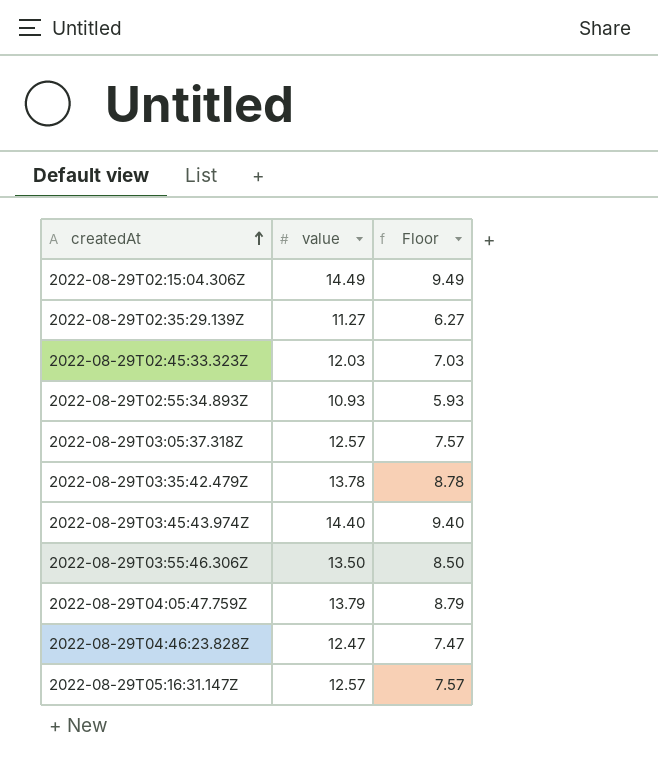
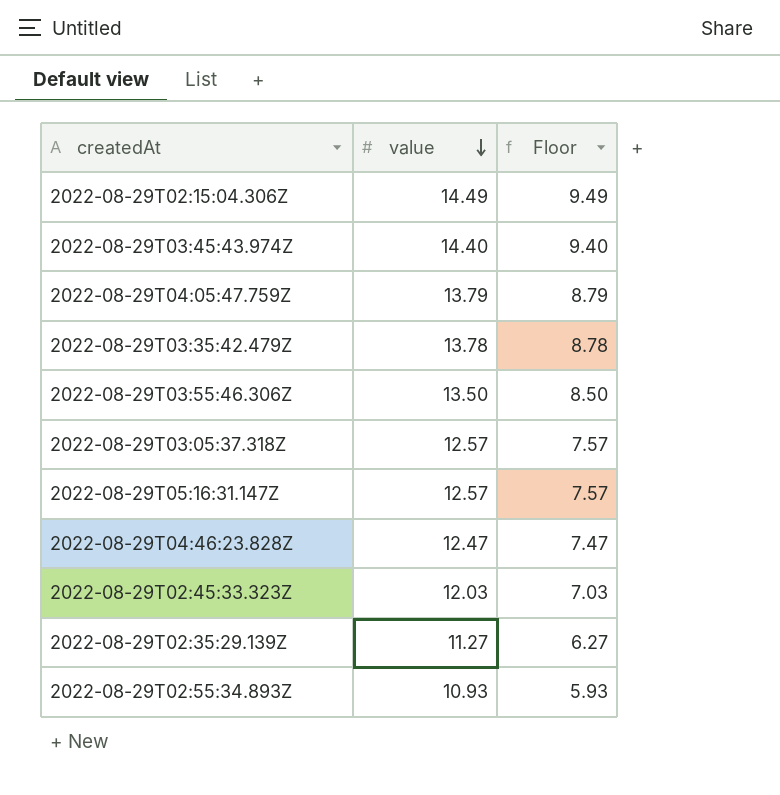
row order: createdAt ascending -> value descending

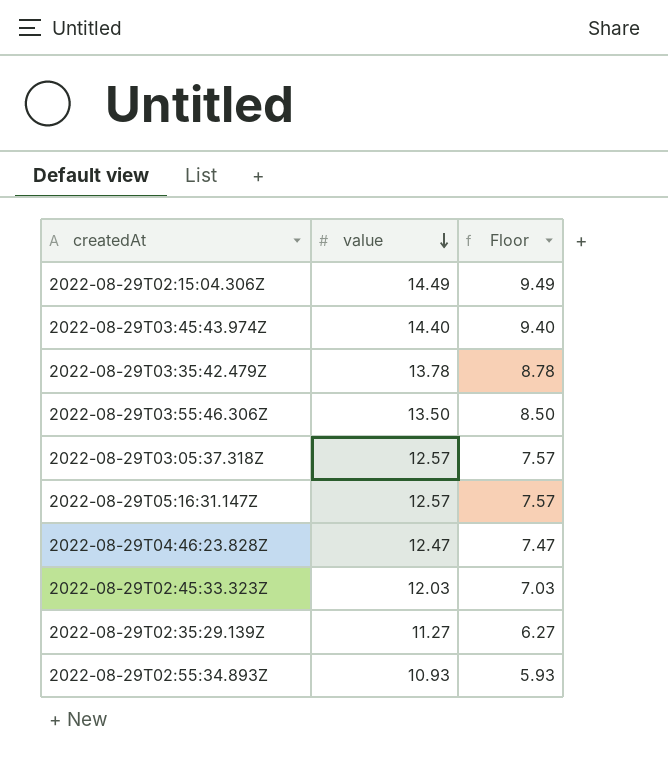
row 2022-08-29T04:05:47.759Z: 13.79 | 8.79 -> none

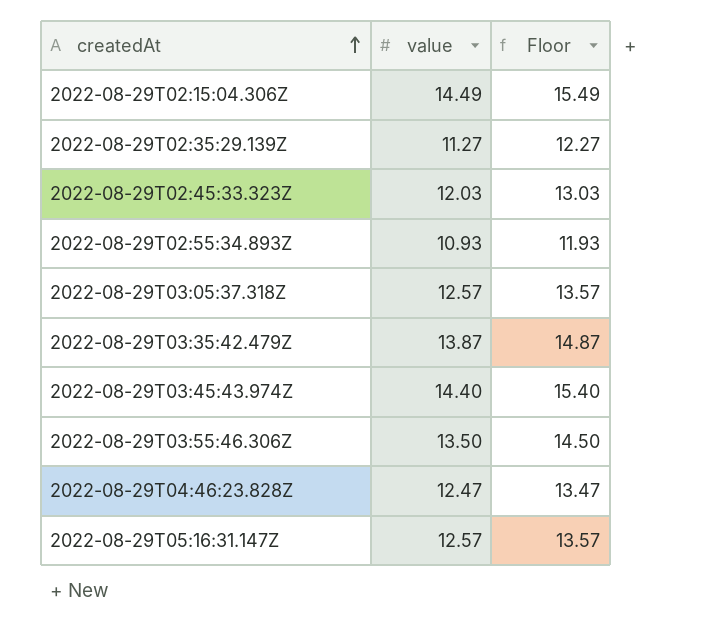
row order: value descending -> createdAt ascending
column Floor | formula: [value] - 5 -> [value] + 1
2022-08-29T03:35:42.479Z | value: 13.78 -> 13.87

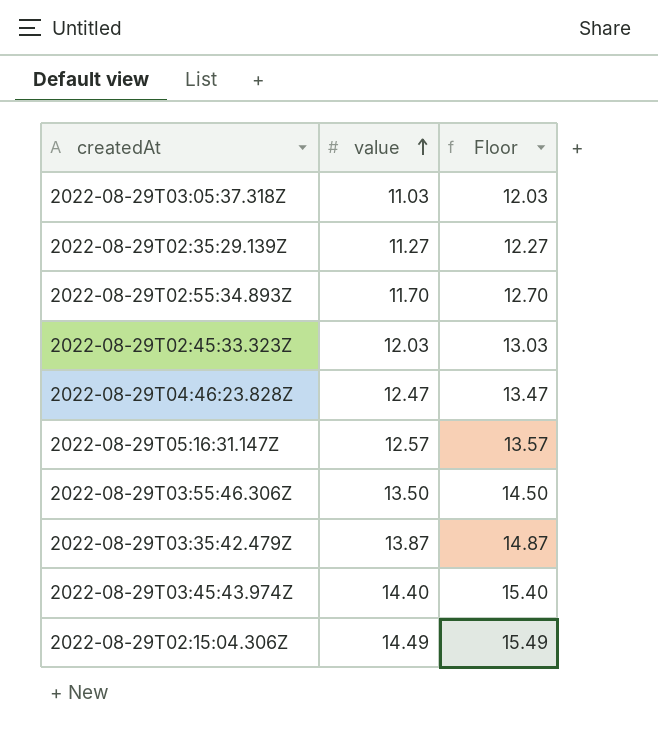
row order: createdAt ascending -> value ascending
2022-08-29T03:05:37.318Z | value: 12.57 -> 11.03
2022-08-29T03:05:37.318Z | Floor: 13.57 -> 12.03
2022-08-29T02:55:34.893Z | value: 10.93 -> 11.70
2022-08-29T02:55:34.893Z | Floor: 11.93 -> 12.70

